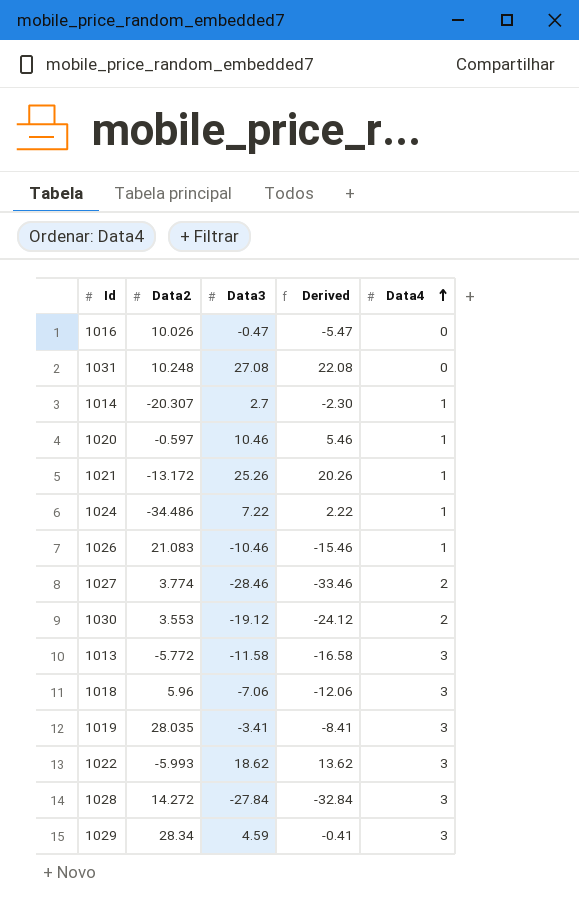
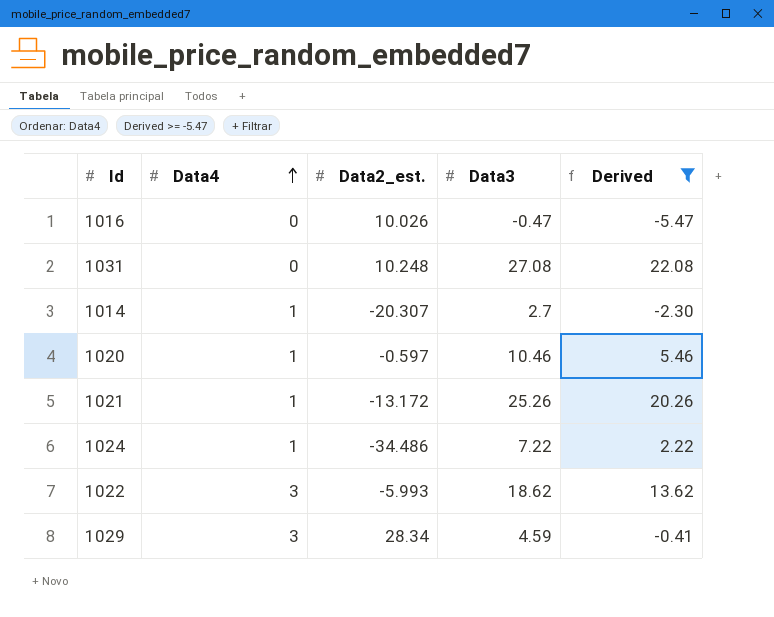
filter: none -> Derived >= -5.47
column Data4 | position: 5 -> 2
column name: Data2 -> Data2_est.

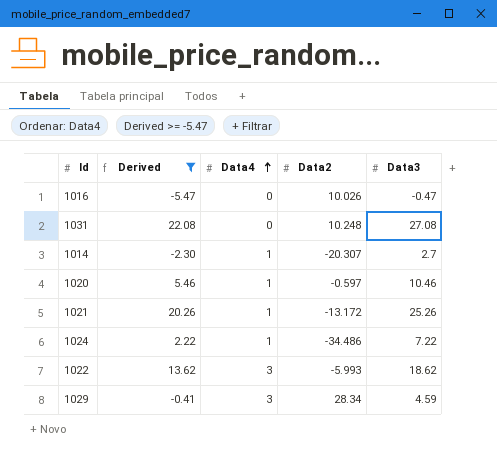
column Derived | position: 5 -> 2
column name: Data2_est. -> Data2

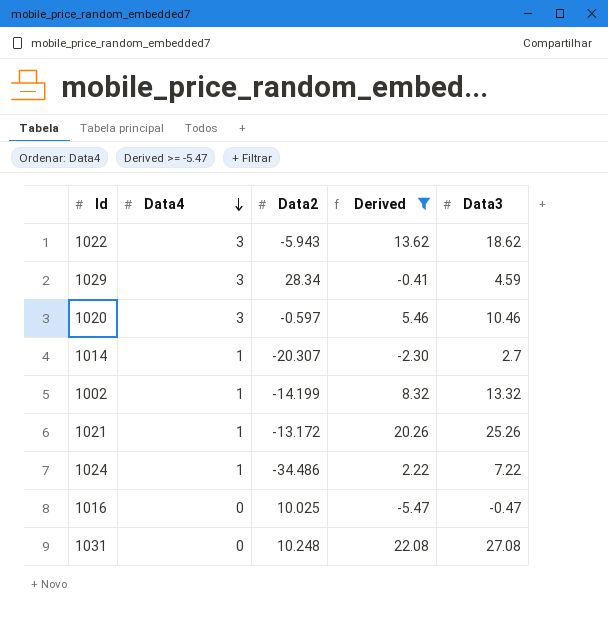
row order: Data4 ascending -> Data4 descending
column Derived | position: 2 -> 4
1022 | Data2: -5.993 -> -5.943
1020 | Data4: 1 -> 3
row 1002: none -> 1 | -14.199 | 8.32 | 13.32
1016 | Data2: 10.026 -> 10.025

